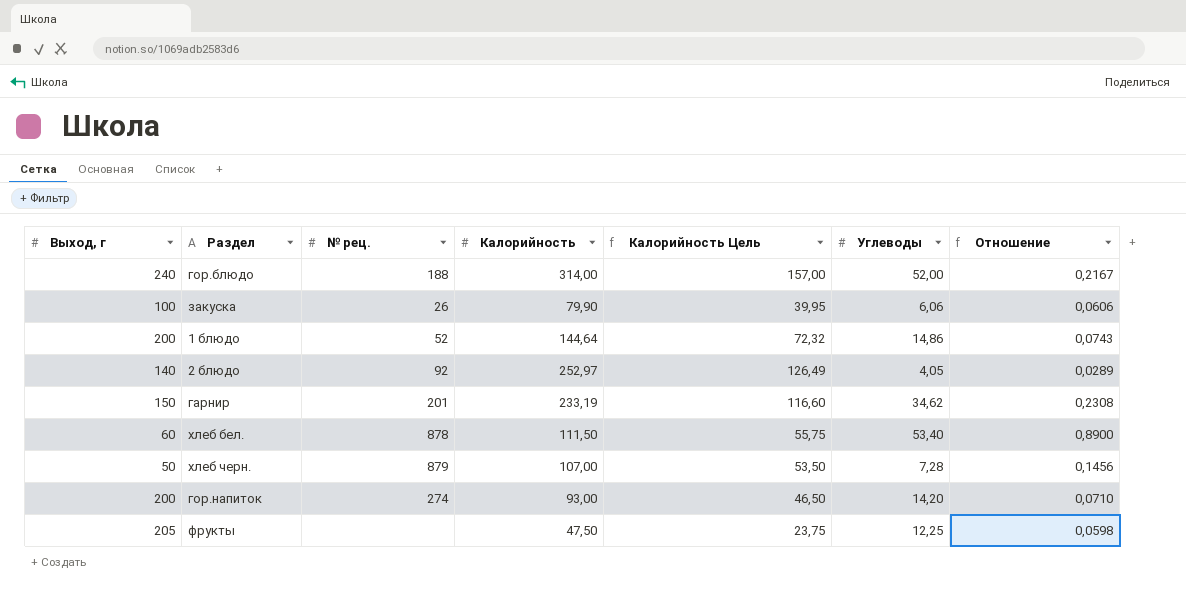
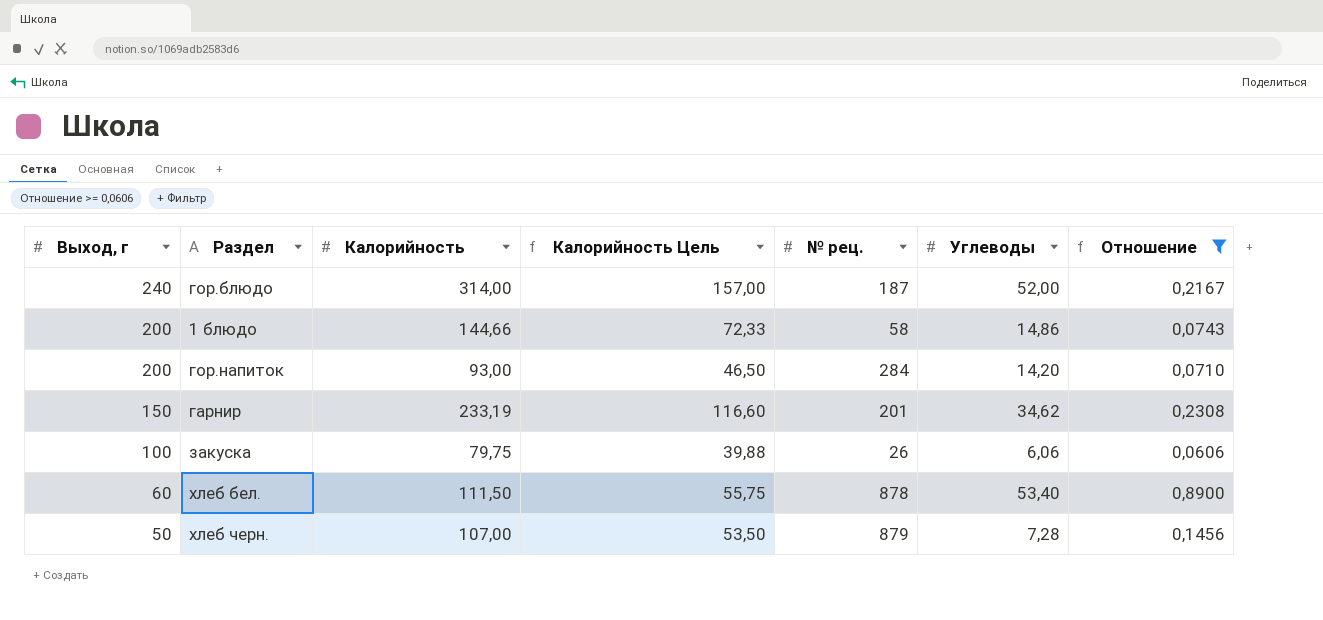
filter: none -> Отношение >= 0,0606
row order: none -> Выход, г descending
column № рец. | position: 3 -> 5
гор.блюдо | № рец.: 188 -> 187
1 блюдо | Калорийность: 144,64 -> 144,66
1 блюдо | Калорийность Цель: 72,32 -> 72,33
1 блюдо | № рец.: 52 -> 58
гор.напиток | № рец.: 274 -> 284
закуска | Калорийность: 79,90 -> 79,75
закуска | Калорийность Цель: 39,95 -> 39,88

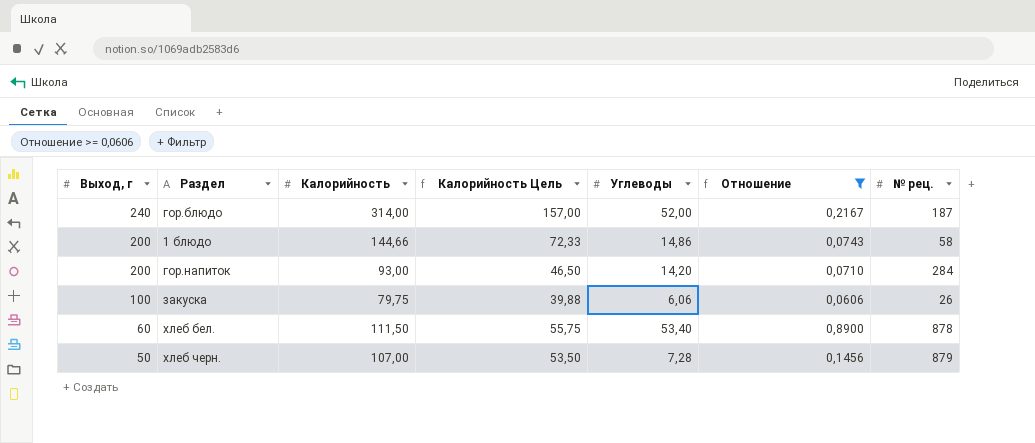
column № рец. | position: 5 -> 7
row гарнир: 150 | 233,19 | 116,60 | 201 | 34,62 | 0,2308 -> none

